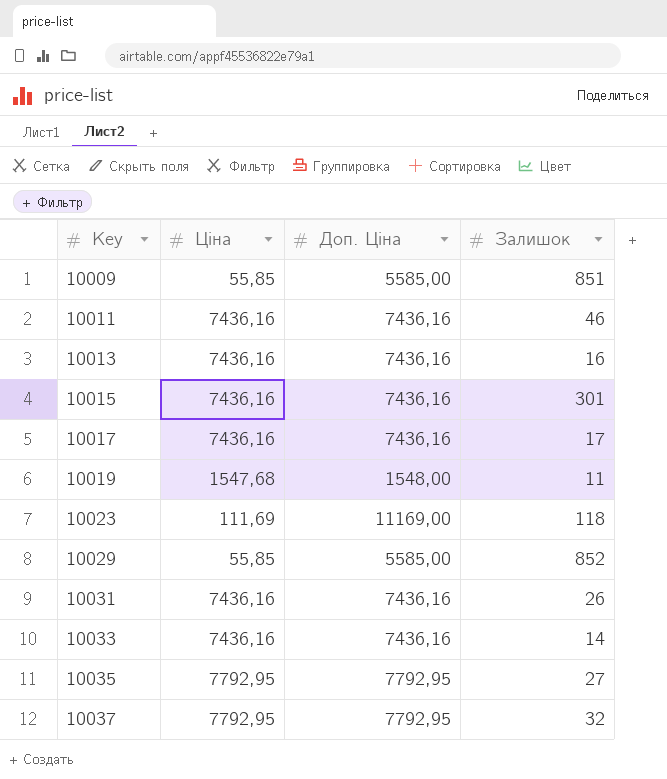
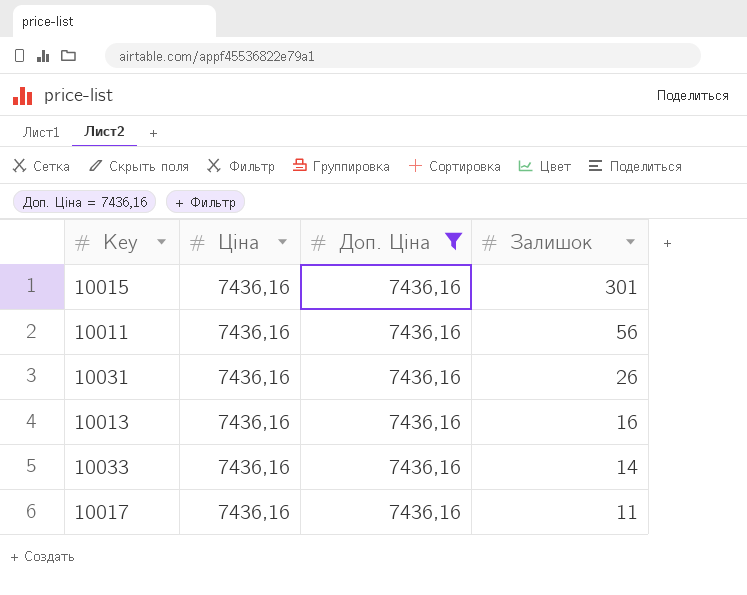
filter: none -> Доп. Ціна = 7436,16
row order: Key ascending -> Залишок descending
10011 | Залишок: 46 -> 56
10017 | Залишок: 17 -> 11

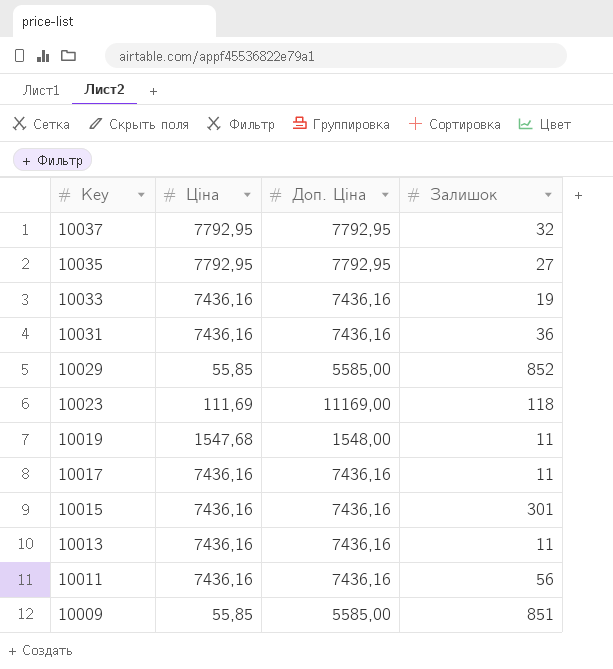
filter: Доп. Ціна = 7436,16 -> none
row order: Залишок descending -> Key descending
10033 | Залишок: 14 -> 19
10031 | Залишок: 26 -> 36
10013 | Залишок: 16 -> 11

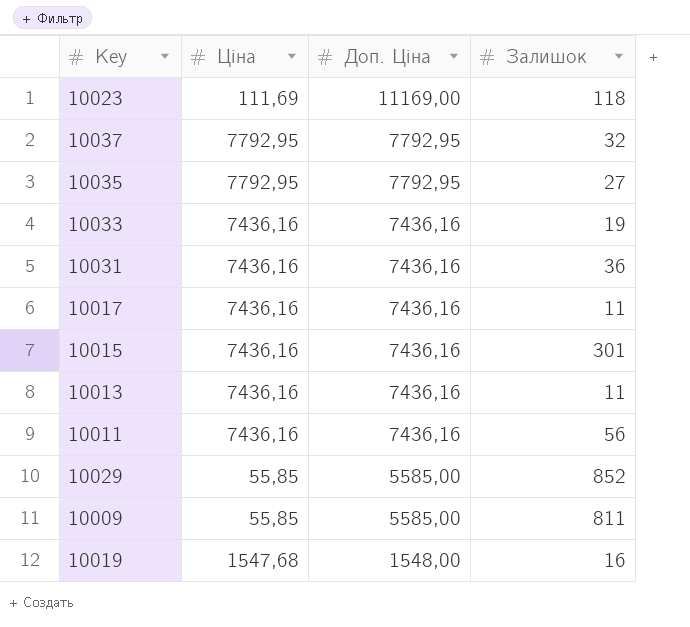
row order: Key descending -> Доп. Ціна descending
10009 | Залишок: 851 -> 811
10019 | Залишок: 11 -> 16

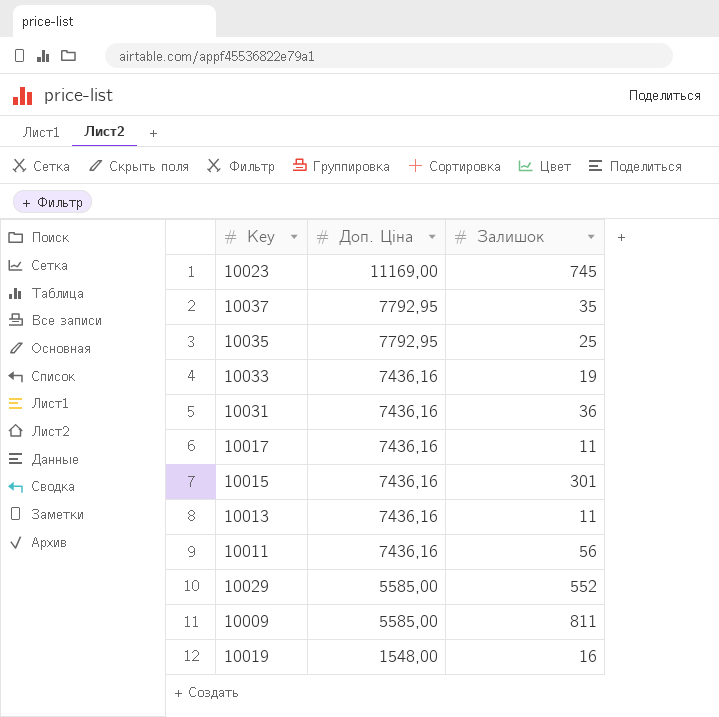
column Ціна | position: 2 -> none
10023 | Залишок: 118 -> 745
10037 | Залишок: 32 -> 35
10035 | Залишок: 27 -> 25
10029 | Залишок: 852 -> 552

